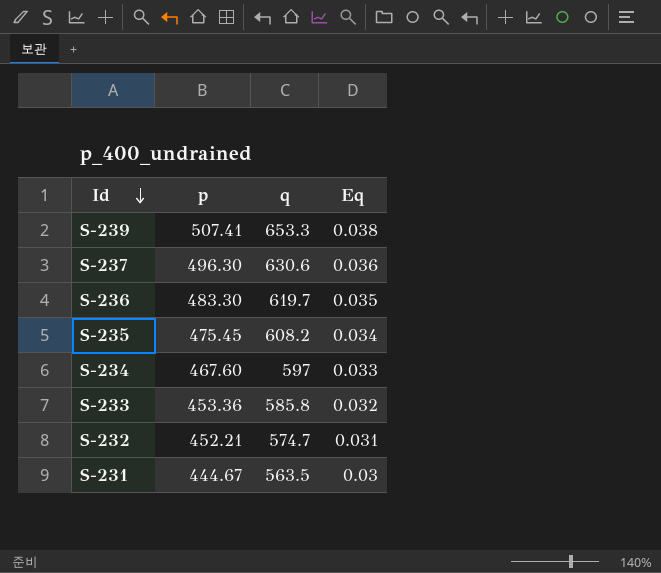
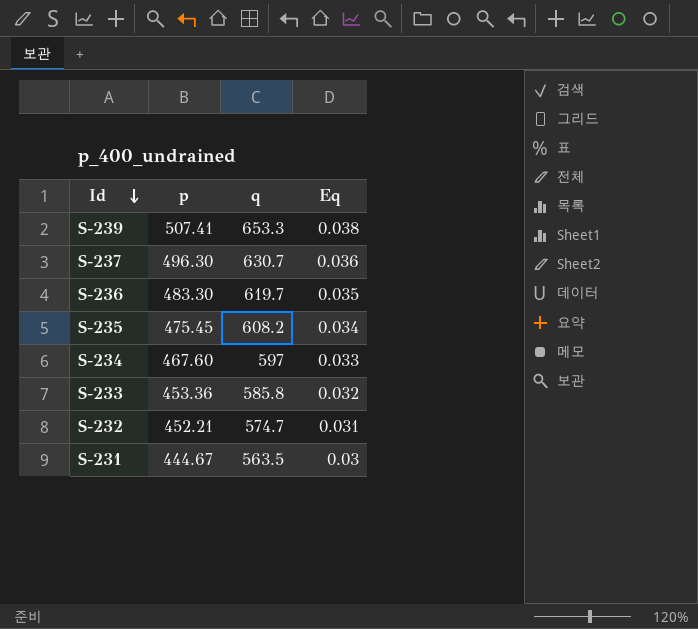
S-237 | q: 630.6 -> 630.7

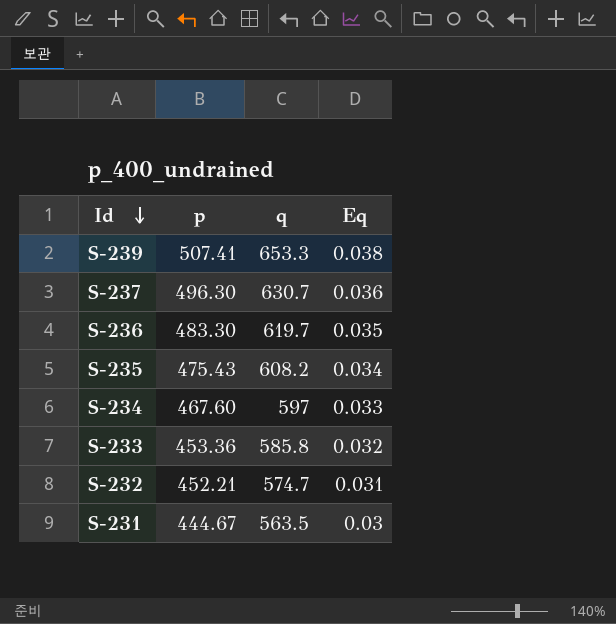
S-235 | p: 475.45 -> 475.43

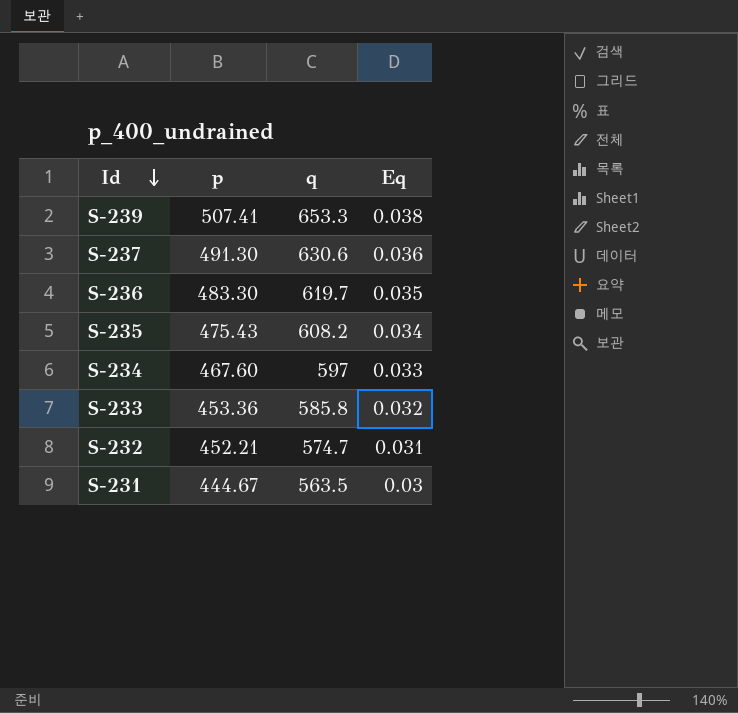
S-237 | p: 496.30 -> 491.30
S-237 | q: 630.7 -> 630.6

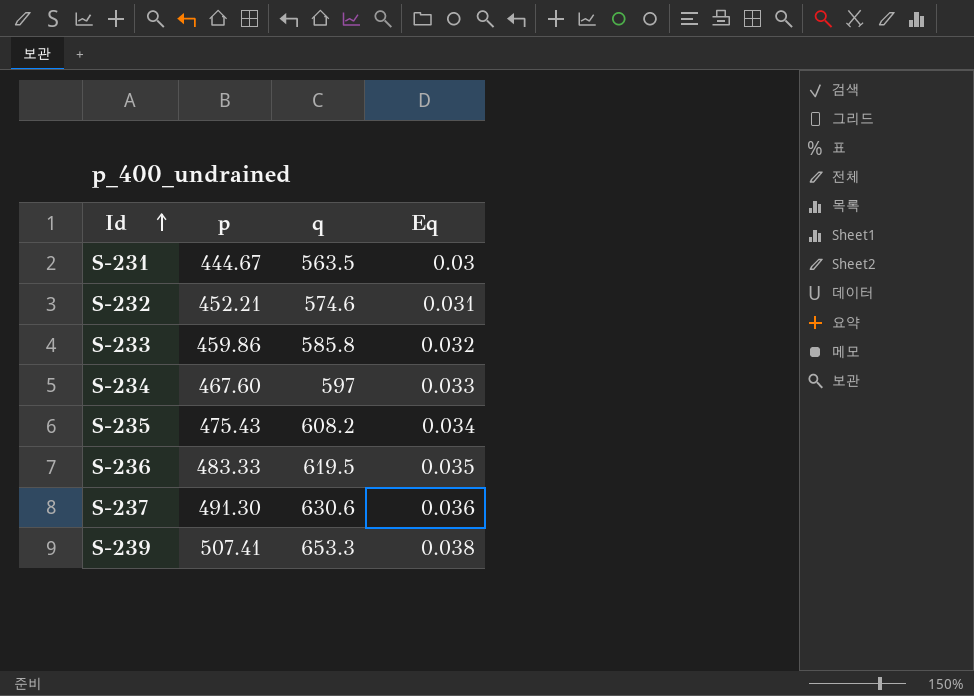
row order: Id descending -> Id ascending
S-232 | q: 574.7 -> 574.6
S-233 | p: 453.36 -> 459.86
S-236 | p: 483.30 -> 483.33
S-236 | q: 619.7 -> 619.5

